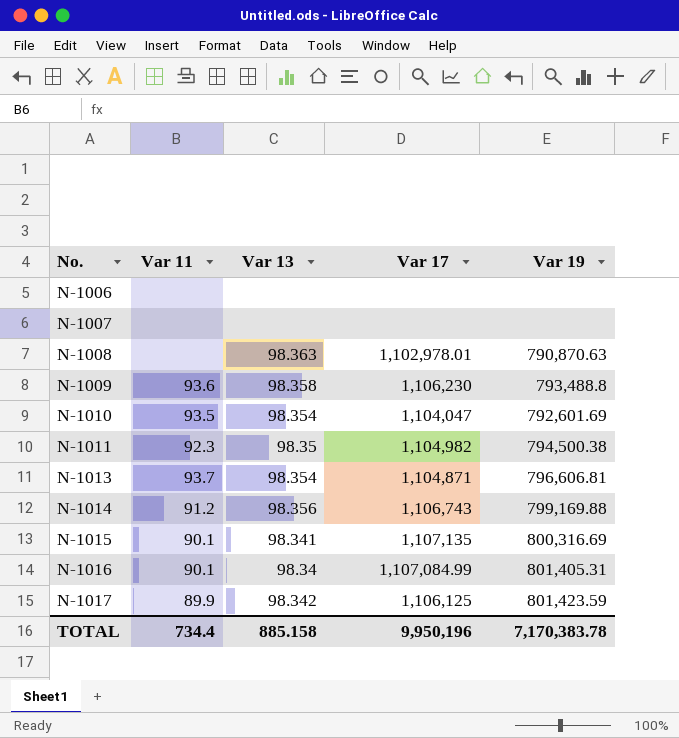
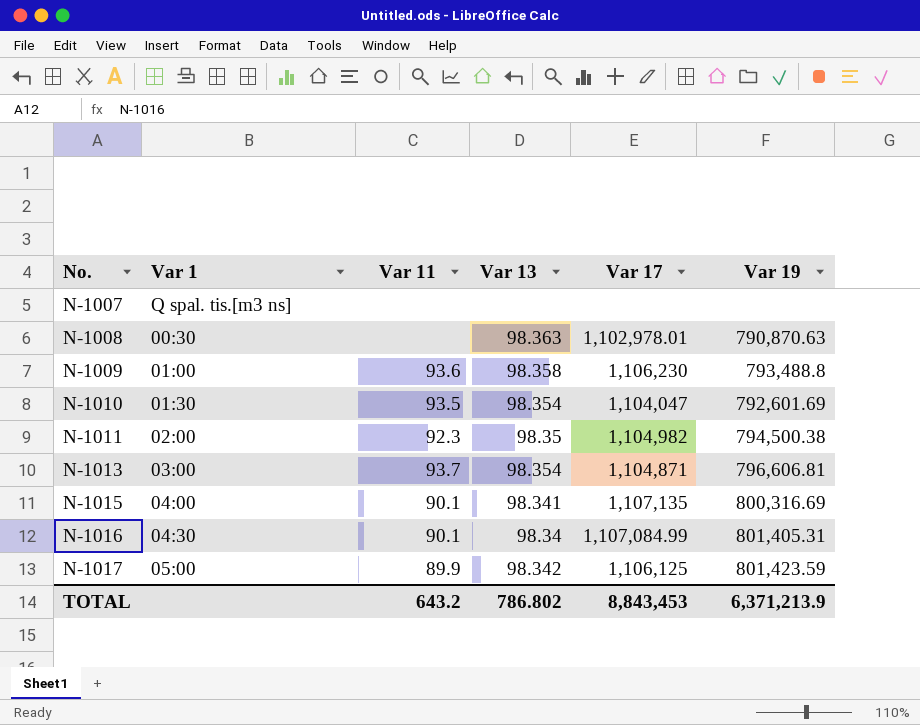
column Var 1 | position: none -> 2
row N-1006: none | none | none | none -> none
row N-1014: 91.2 | 98.356 | 1,106,743 | 799,169.88 -> none
TOTAL | Var 11: 734.4 -> 643.2
TOTAL | Var 13: 885.158 -> 786.802
TOTAL | Var 17: 9,950,196 -> 8,843,453
TOTAL | Var 19: 7,170,383.78 -> 6,371,213.9

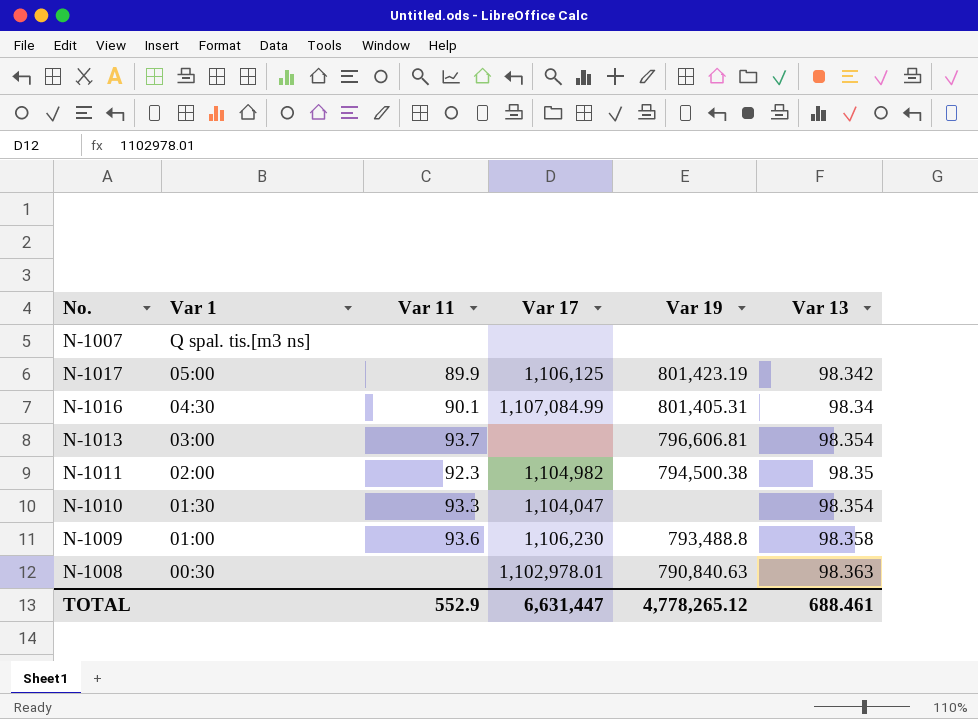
row order: No. ascending -> Var 1 descending
column Var 13 | position: 4 -> 6
row N-1015: 04:00 | 90.1 | 98.341 | 1,107,135 | 800,316.69 -> none
N-1017 | Var 19: 801,423.59 -> 801,423.19
N-1013 | Var 17: 1,104,871 -> none
N-1010 | Var 11: 93.5 -> 93.3
N-1010 | Var 19: 792,601.69 -> none
N-1008 | Var 19: 790,870.63 -> 790,840.63
TOTAL | Var 11: 643.2 -> 552.9
TOTAL | Var 17: 8,843,453 -> 6,631,447
TOTAL | Var 19: 6,371,213.9 -> 4,778,265.12
TOTAL | Var 13: 786.802 -> 688.461

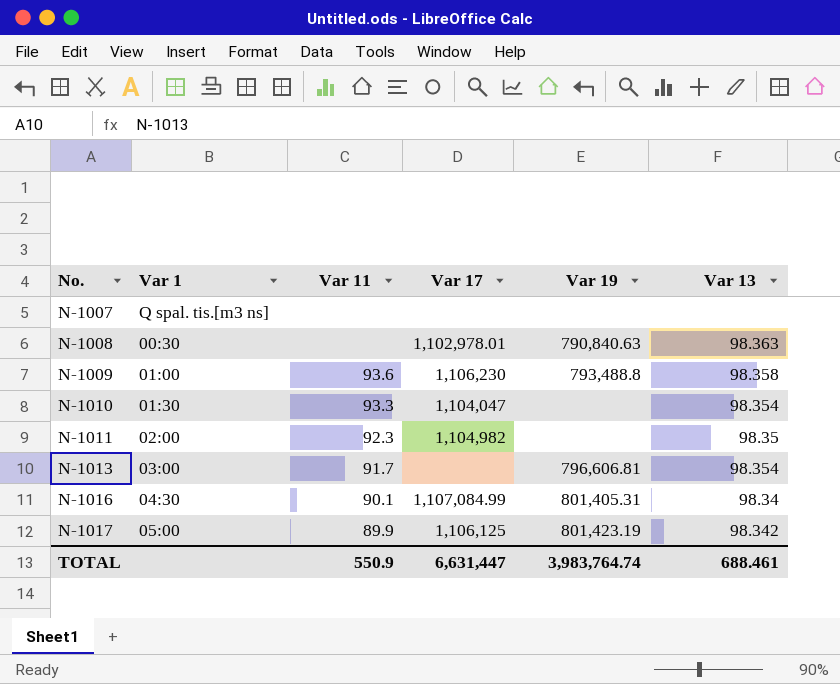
row order: Var 1 descending -> No. ascending
N-1011 | Var 19: 794,500.38 -> none
N-1013 | Var 11: 93.7 -> 91.7
TOTAL | Var 11: 552.9 -> 550.9
TOTAL | Var 19: 4,778,265.12 -> 3,983,764.74

